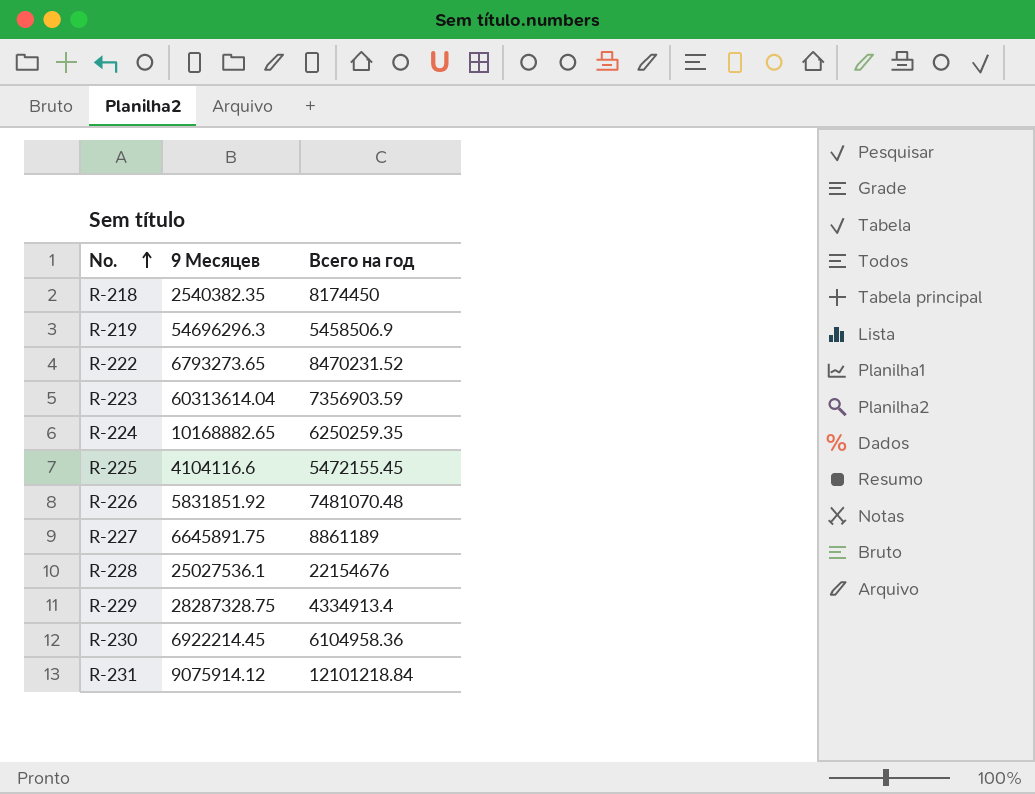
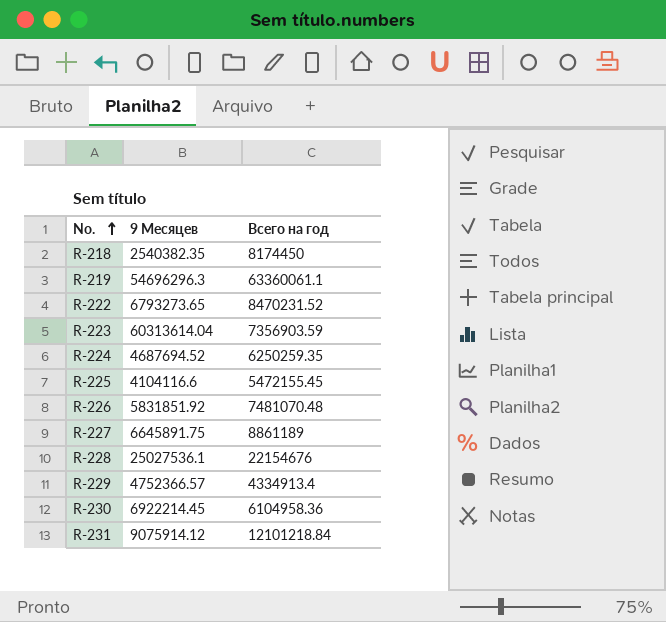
R-219 | Всего на год: 5458506.9 -> 63360061.1
R-224 | 9 Месяцев: 10168882.65 -> 4687694.52
R-229 | 9 Месяцев: 28287328.75 -> 4752366.57

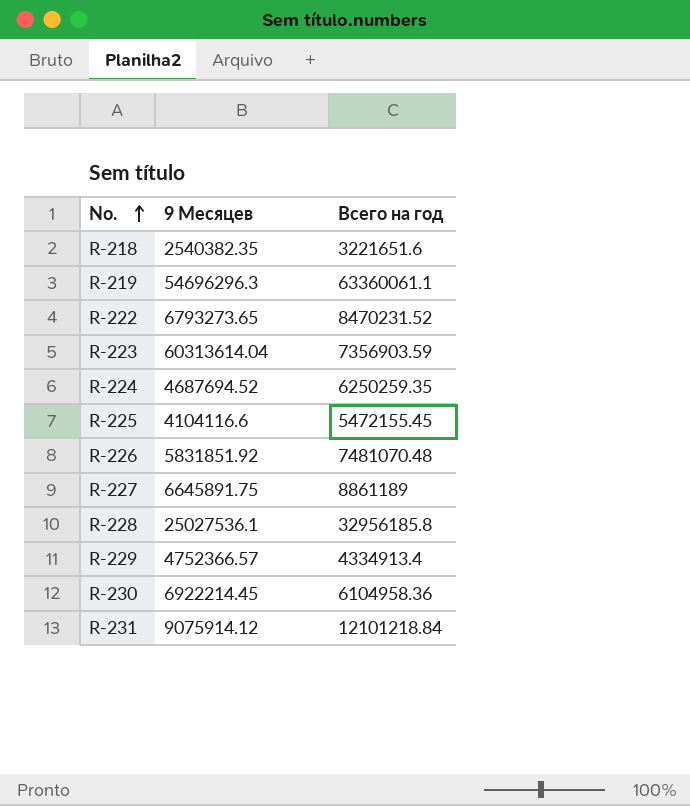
R-218 | Всего на год: 8174450 -> 3221651.6
R-228 | Всего на год: 22154676 -> 32956185.8

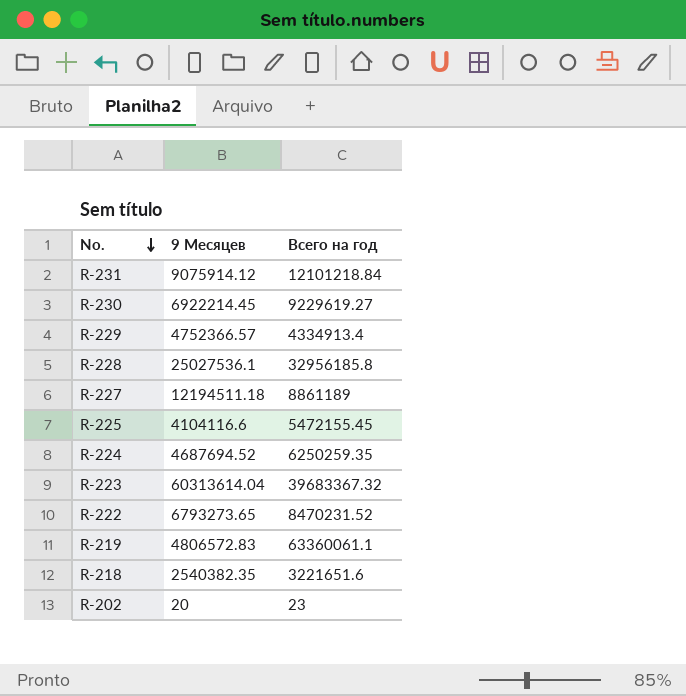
row order: No. ascending -> No. descending
row R-226: 5831851.92 | 7481070.48 -> none
R-230 | Всего на год: 6104958.36 -> 9229619.27
R-227 | 9 Месяцев: 6645891.75 -> 12194511.18
R-223 | Всего на год: 7356903.59 -> 39683367.32
R-219 | 9 Месяцев: 54696296.3 -> 4806572.83
row R-202: none -> 20 | 23

